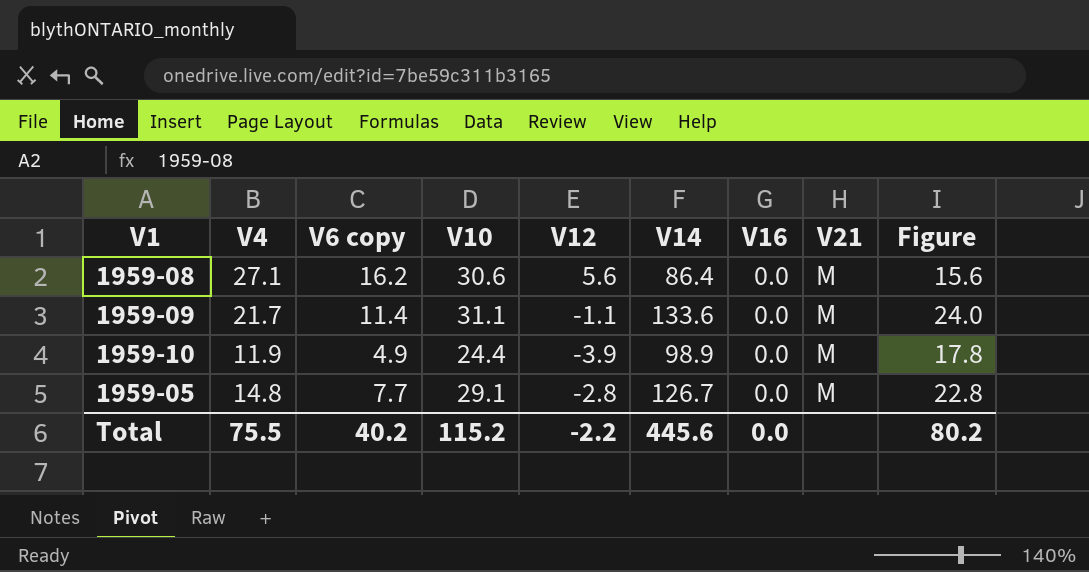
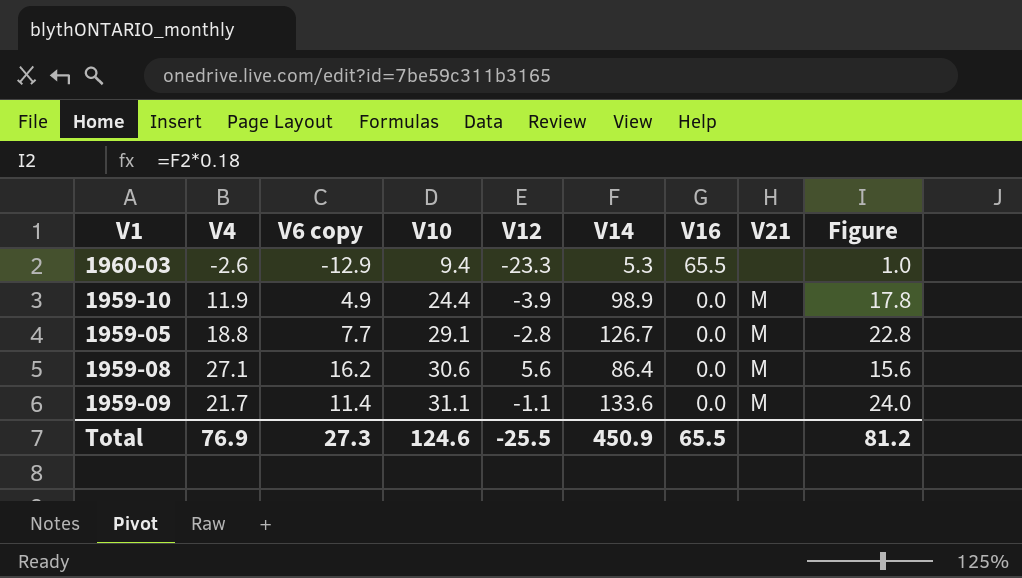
row order: none -> V10 ascending
row 1960-03: none -> -2.6 | -12.9 | 9.4 | -23.3 | 5.3 | 65.5 | none | 1.0
1959-05 | V4: 14.8 -> 18.8
Total | V4: 75.5 -> 76.9
Total | V6 copy: 40.2 -> 27.3
Total | V10: 115.2 -> 124.6
Total | V12: -2.2 -> -25.5
Total | V14: 445.6 -> 450.9
Total | V16: 0.0 -> 65.5
Total | Figure: 80.2 -> 81.2

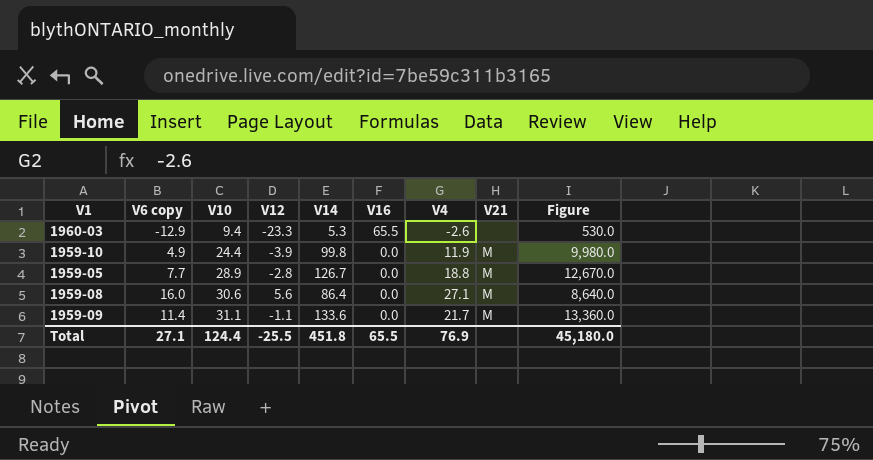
column V4 | position: 2 -> 7
column Figure | formula: [V14] * 0.18 -> [V14] * 100
1959-10 | V14: 98.9 -> 99.8
1959-05 | V10: 29.1 -> 28.9
1959-08 | V6 copy: 16.2 -> 16.0
Total | V6 copy: 27.3 -> 27.1
Total | V10: 124.6 -> 124.4
Total | V14: 450.9 -> 451.8
Total | Figure: 81.2 -> 45,180.0

